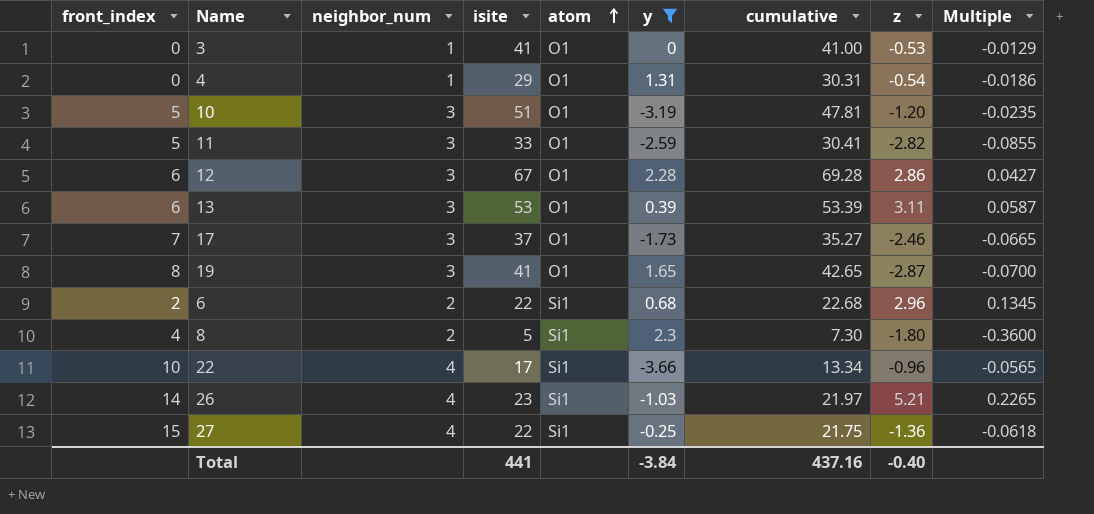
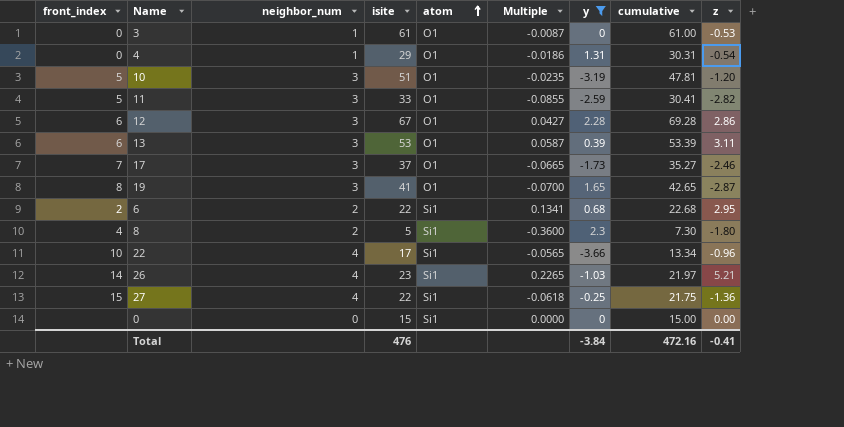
column Multiple | position: 9 -> 6
3 | isite: 41 -> 61
3 | Multiple: -0.0129 -> -0.0087
3 | cumulative: 41.00 -> 61.00
6 | Multiple: 0.1345 -> 0.1341
6 | z: 2.96 -> 2.95
row 0: none -> none | 0 | 15 | Si1 | 0.0000 | 0 | 15.00 | 0.00
Total | isite: 441 -> 476
Total | cumulative: 437.16 -> 472.16
Total | z: -0.40 -> -0.41

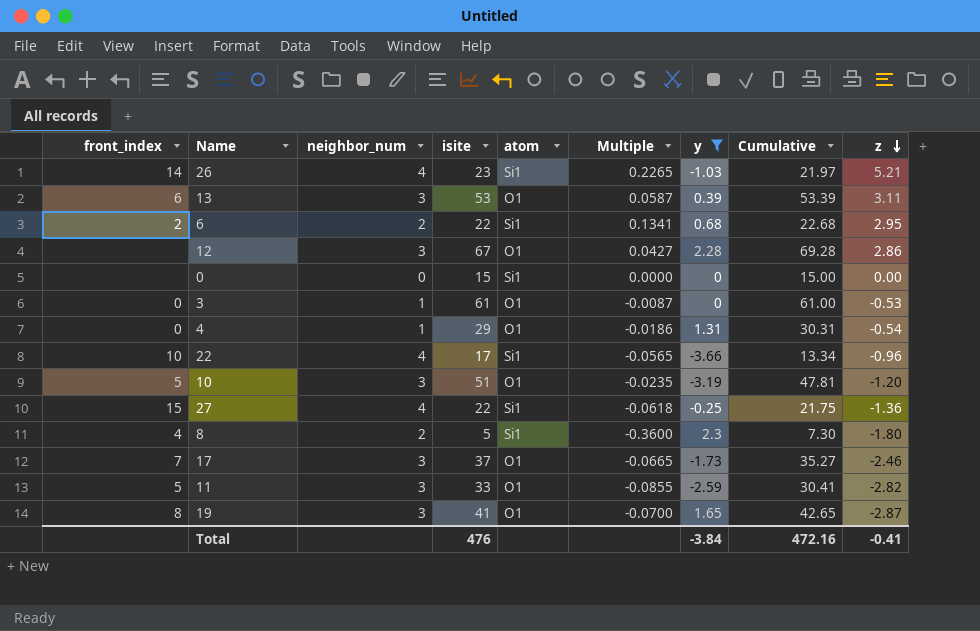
row order: atom ascending -> z descending
column name: cumulative -> Cumulative
12 | front_index: 6 -> none

